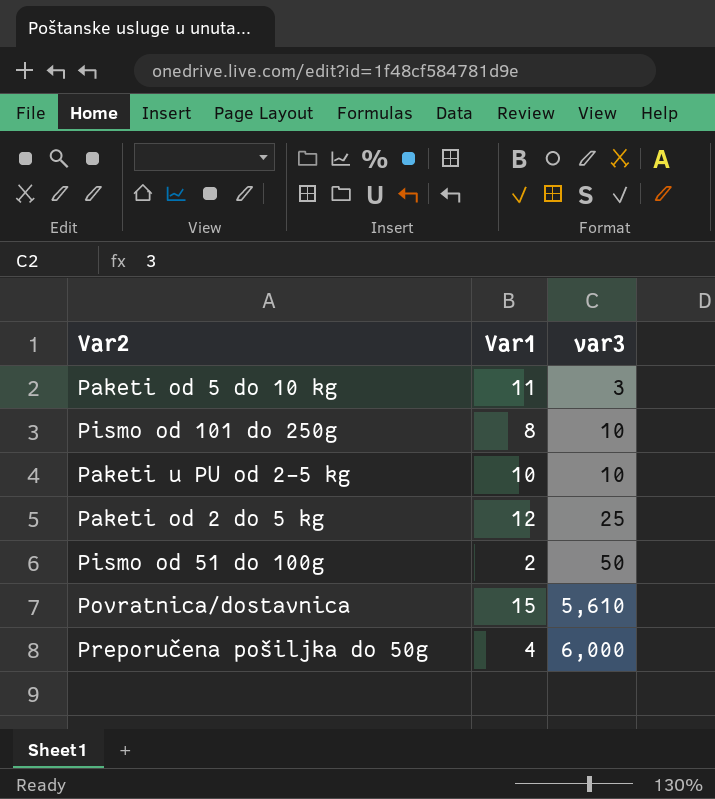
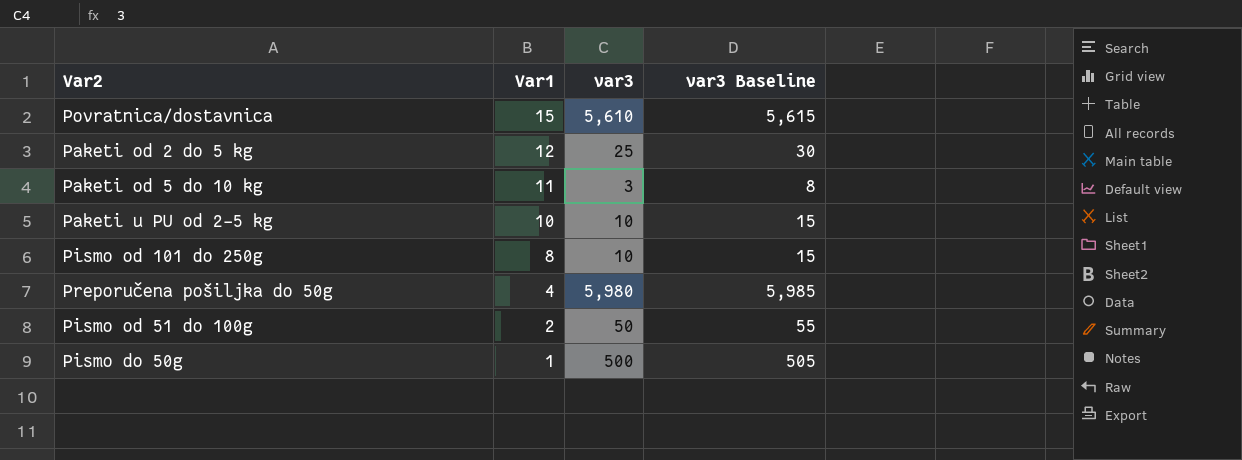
row order: var3 ascending -> Var1 descending
column var3 Baseline | formula: none -> [var3] + 5
Preporučena pošiljka do 50g | var3: 6,000 -> 5,980
row Pismo do 50g: none -> 1 | 500 | 505

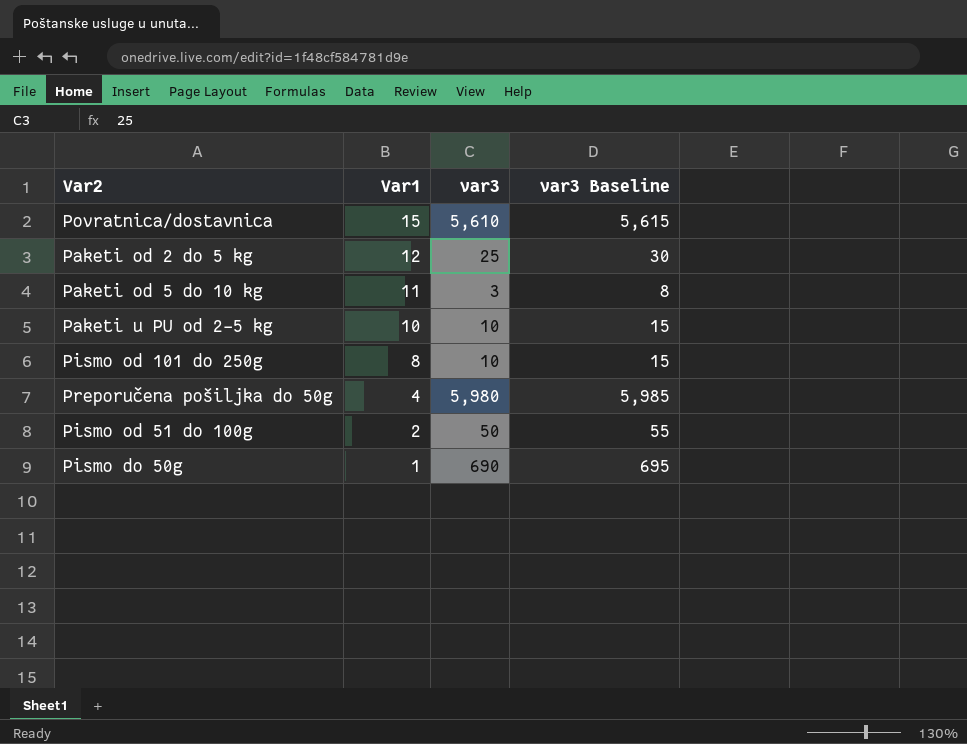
Pismo do 50g | var3: 500 -> 690
Pismo do 50g | var3 Baseline: 505 -> 695

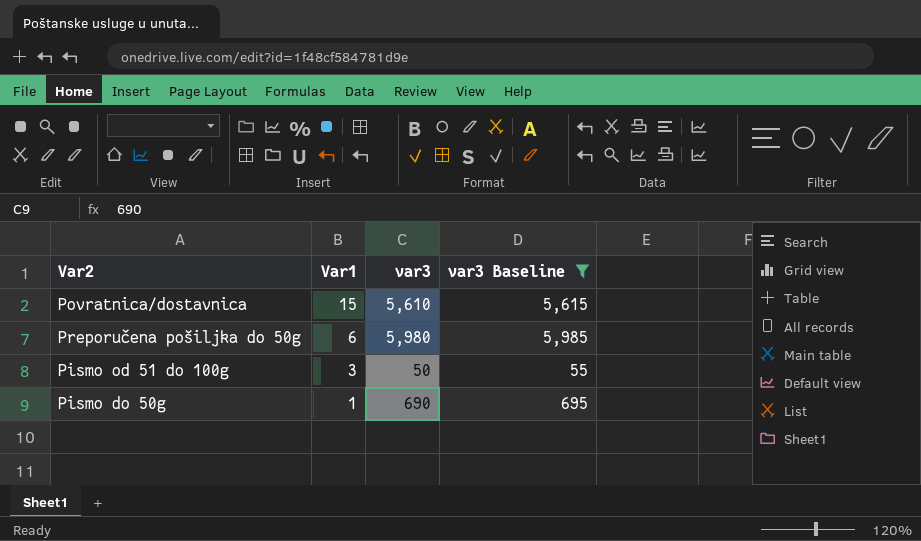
filter: none -> var3 Baseline >= 55
Preporučena pošiljka do 50g | Var1: 4 -> 6
Pismo od 51 do 100g | Var1: 2 -> 3

